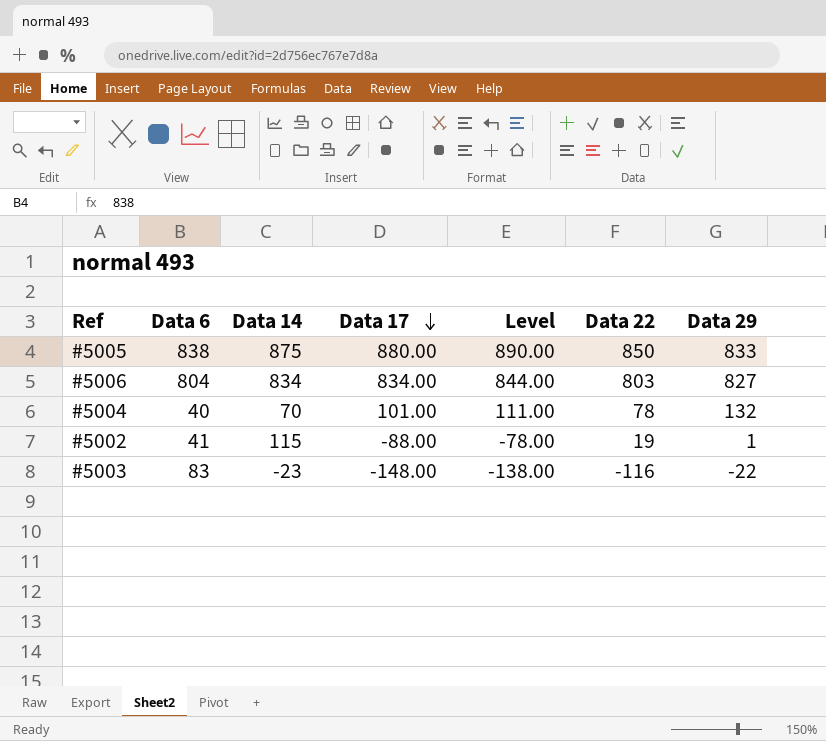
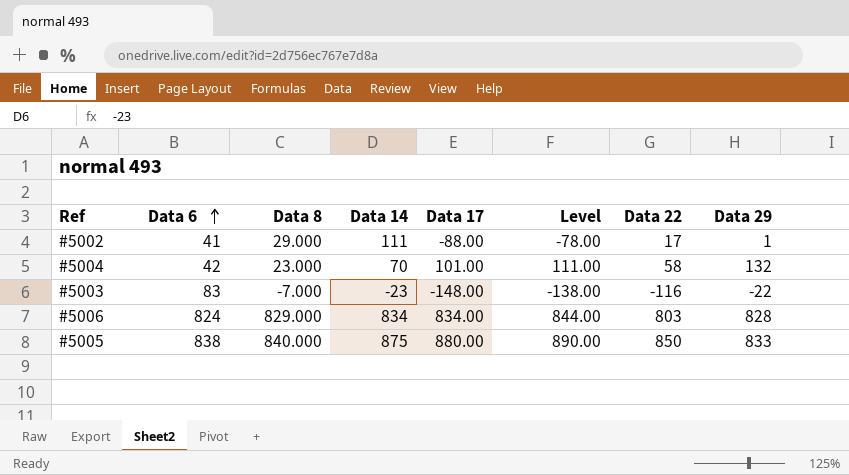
row order: Data 17 descending -> Data 6 ascending
column Data 8 | position: none -> 3
#5002 | Data 14: 115 -> 111
#5002 | Data 22: 19 -> 17
#5004 | Data 6: 40 -> 42
#5004 | Data 22: 78 -> 58
#5006 | Data 6: 804 -> 824
#5006 | Data 29: 827 -> 828

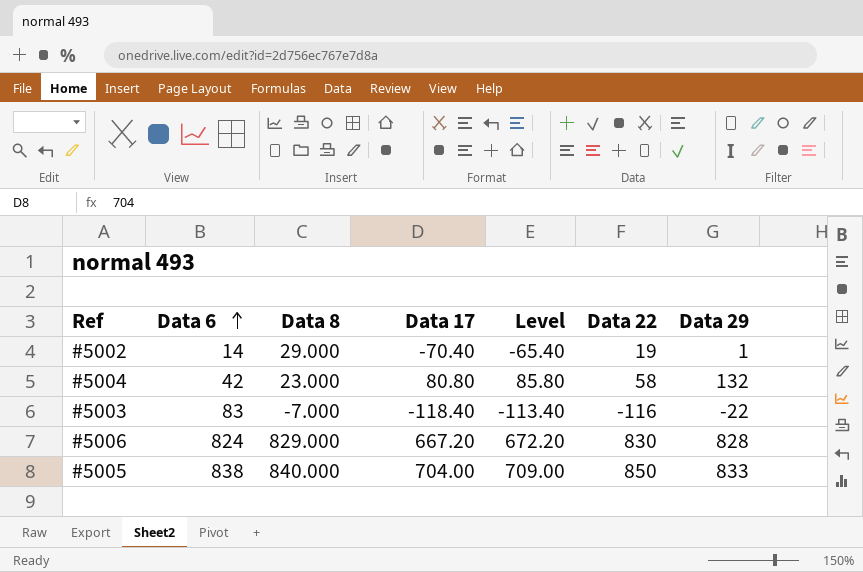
column Data 14 | position: 4 -> none
column Level | formula: [Data 17] + 10 -> [Data 17] + 5
#5002 | Data 6: 41 -> 14
#5002 | Data 17: -88.00 -> -70.40
#5002 | Data 22: 17 -> 19
#5004 | Data 17: 101.00 -> 80.80
#5003 | Data 17: -148.00 -> -118.40
#5006 | Data 17: 834.00 -> 667.20
#5006 | Data 22: 803 -> 830
#5005 | Data 17: 880.00 -> 704.00

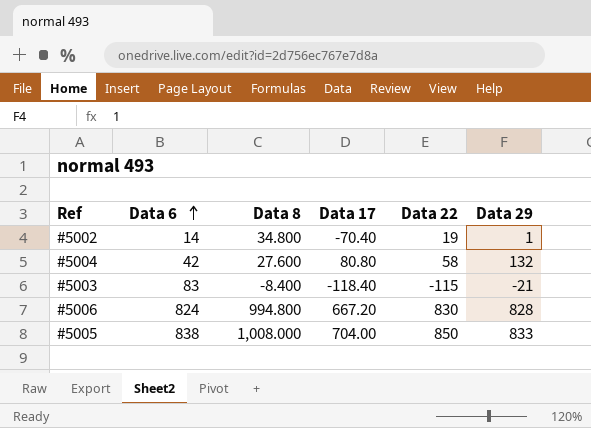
column Level | formula: [Data 17] + 5 -> none
#5002 | Data 8: 29.000 -> 34.800
#5004 | Data 8: 23.000 -> 27.600
#5003 | Data 8: -7.000 -> -8.400
#5003 | Data 22: -116 -> -115
#5003 | Data 29: -22 -> -21
#5006 | Data 8: 829.000 -> 994.800
#5005 | Data 8: 840.000 -> 1,008.000

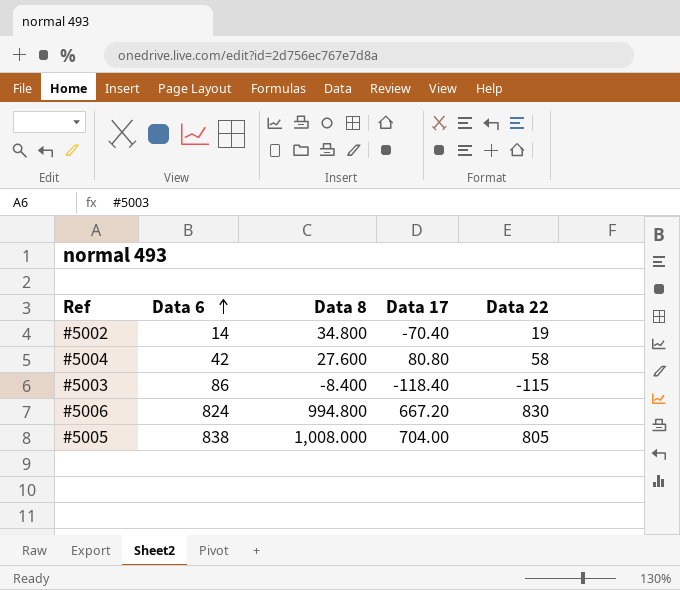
column Data 29 | position: 6 -> none
#5003 | Data 6: 83 -> 86
#5005 | Data 22: 850 -> 805

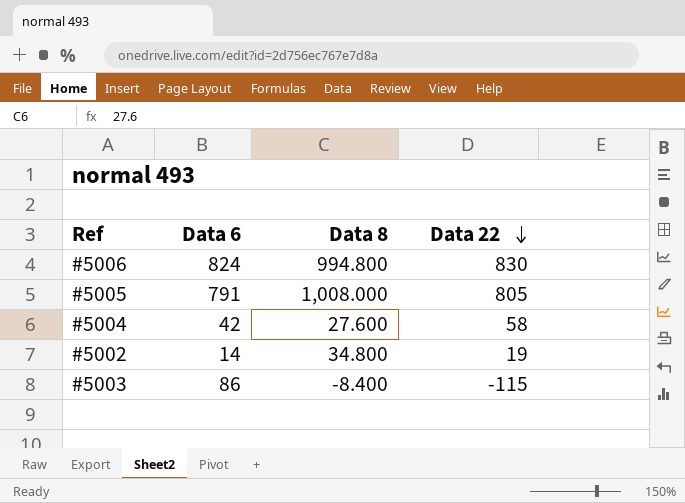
row order: Data 6 ascending -> Data 22 descending
column Data 17 | position: 4 -> none
#5005 | Data 6: 838 -> 791

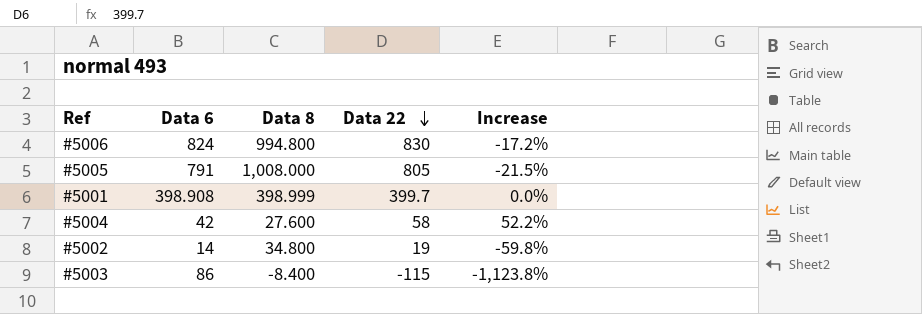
column Increase | formula: none -> ([Data 6] - [Data 8]) / [Data 8]
row #5001: none -> 398.908 | 398.999 | 399.7 | 0.0%

